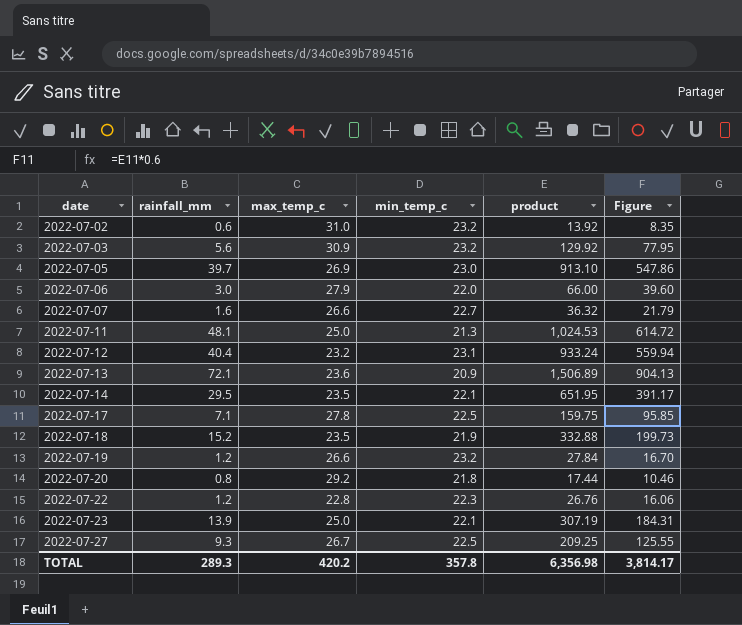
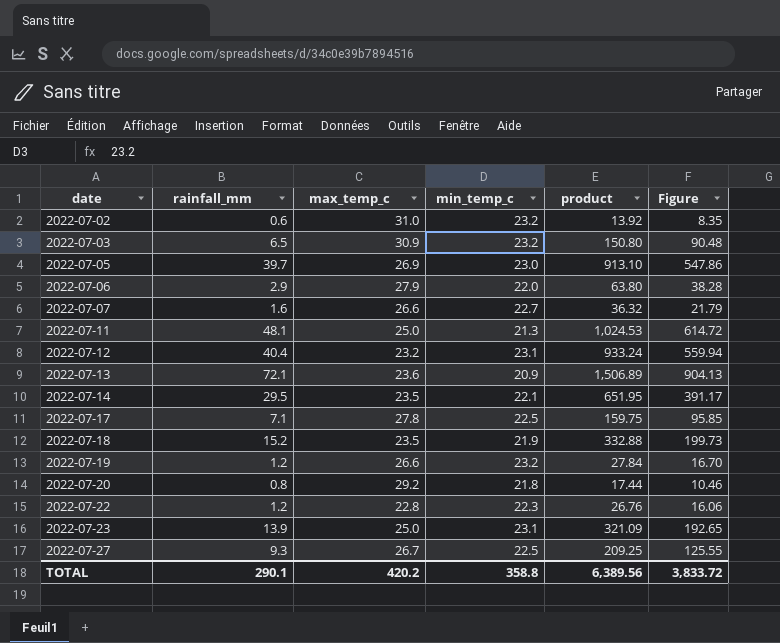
2022-07-03 | rainfall_mm: 5.6 -> 6.5
2022-07-03 | product: 129.92 -> 150.80
2022-07-03 | Figure: 77.95 -> 90.48
2022-07-06 | rainfall_mm: 3.0 -> 2.9
2022-07-06 | product: 66.00 -> 63.80
2022-07-06 | Figure: 39.60 -> 38.28
2022-07-23 | min_temp_c: 22.1 -> 23.1
2022-07-23 | product: 307.19 -> 321.09
2022-07-23 | Figure: 184.31 -> 192.65
TOTAL | rainfall_mm: 289.3 -> 290.1
TOTAL | min_temp_c: 357.8 -> 358.8
TOTAL | product: 6,356.98 -> 6,389.56
TOTAL | Figure: 3,814.17 -> 3,833.72

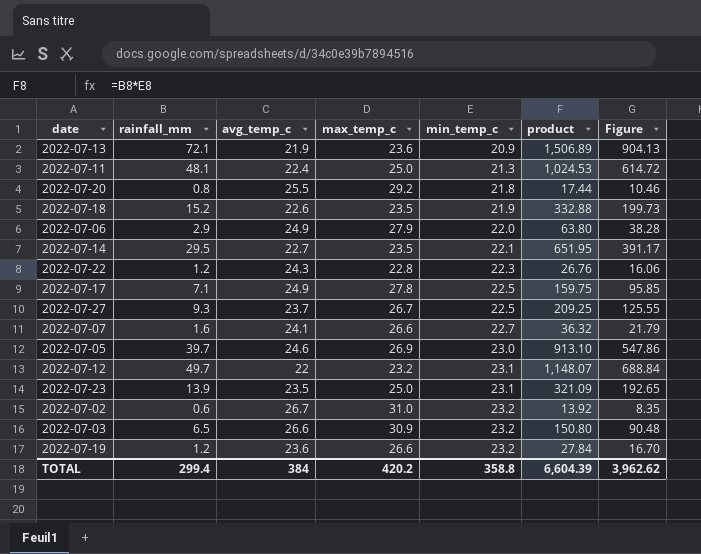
row order: date ascending -> min_temp_c ascending
column avg_temp_c | position: none -> 3
2022-07-12 | rainfall_mm: 40.4 -> 49.7
2022-07-12 | product: 933.24 -> 1,148.07
2022-07-12 | Figure: 559.94 -> 688.84
TOTAL | rainfall_mm: 290.1 -> 299.4
TOTAL | product: 6,389.56 -> 6,604.39
TOTAL | Figure: 3,833.72 -> 3,962.62

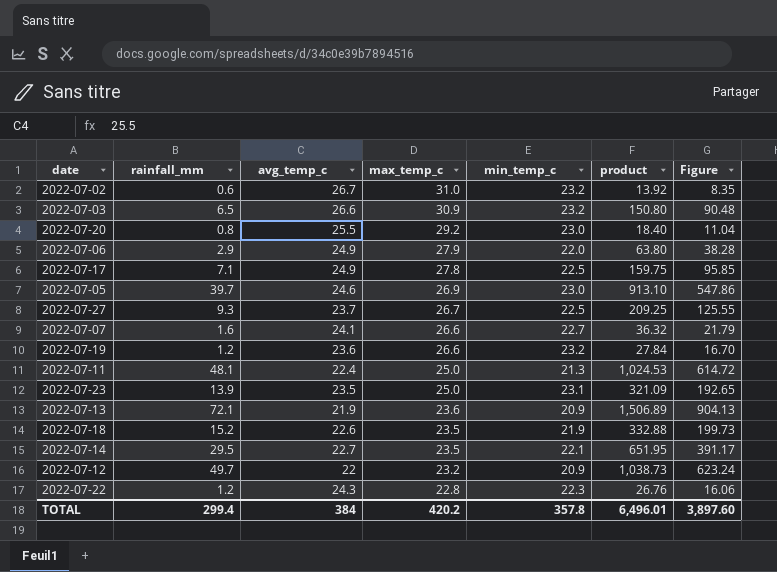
row order: min_temp_c ascending -> max_temp_c descending
2022-07-20 | min_temp_c: 21.8 -> 23.0
2022-07-20 | product: 17.44 -> 18.40
2022-07-20 | Figure: 10.46 -> 11.04
2022-07-12 | min_temp_c: 23.1 -> 20.9
2022-07-12 | product: 1,148.07 -> 1,038.73
2022-07-12 | Figure: 688.84 -> 623.24
TOTAL | min_temp_c: 358.8 -> 357.8
TOTAL | product: 6,604.39 -> 6,496.01
TOTAL | Figure: 3,962.62 -> 3,897.60

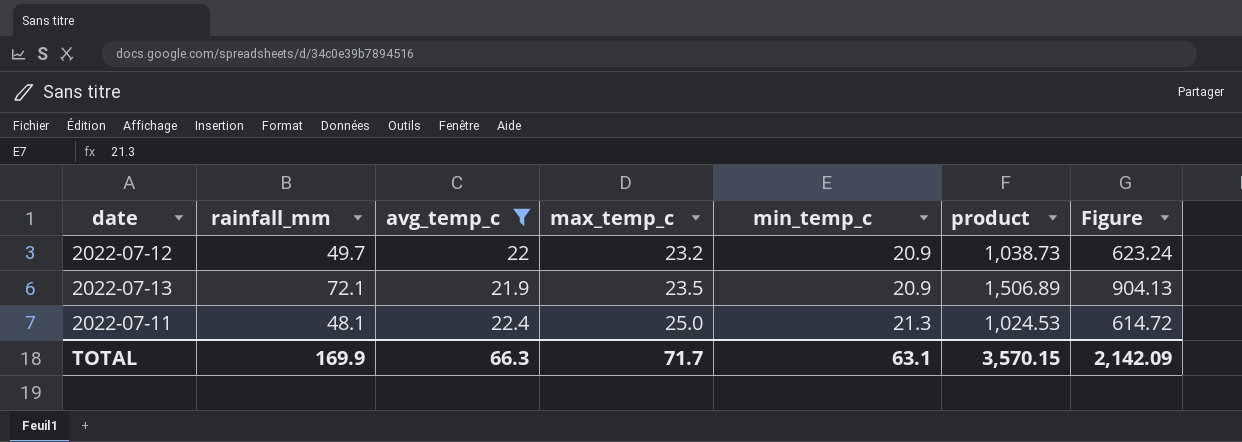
filter: none -> avg_temp_c <= 22.4
row order: max_temp_c descending -> max_temp_c ascending
2022-07-13 | max_temp_c: 23.6 -> 23.5
TOTAL | rainfall_mm: 299.4 -> 169.9
TOTAL | avg_temp_c: 384 -> 66.3
TOTAL | max_temp_c: 420.2 -> 71.7
TOTAL | min_temp_c: 357.8 -> 63.1
TOTAL | product: 6,496.01 -> 3,570.15
TOTAL | Figure: 3,897.60 -> 2,142.09

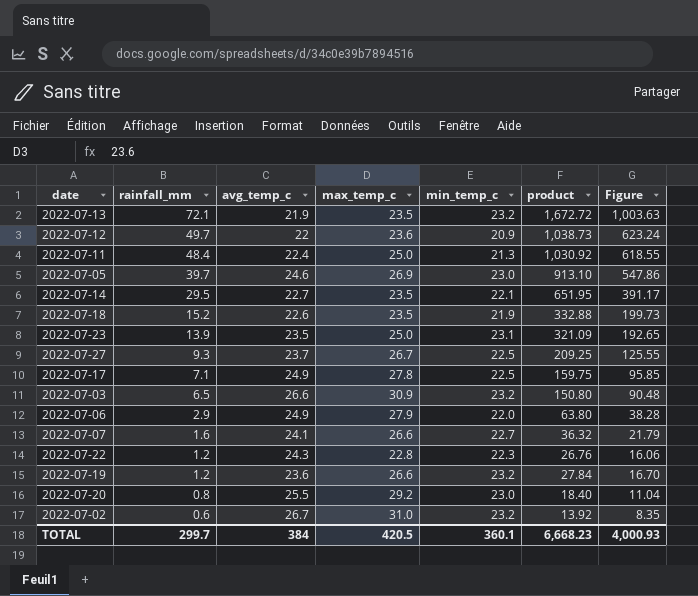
filter: avg_temp_c <= 22.4 -> none
row order: max_temp_c ascending -> rainfall_mm descending
2022-07-13 | min_temp_c: 20.9 -> 23.2
2022-07-13 | product: 1,506.89 -> 1,672.72
2022-07-13 | Figure: 904.13 -> 1,003.63
2022-07-12 | max_temp_c: 23.2 -> 23.6
2022-07-11 | rainfall_mm: 48.1 -> 48.4
2022-07-11 | product: 1,024.53 -> 1,030.92
2022-07-11 | Figure: 614.72 -> 618.55
TOTAL | rainfall_mm: 169.9 -> 299.7
TOTAL | avg_temp_c: 66.3 -> 384
TOTAL | max_temp_c: 71.7 -> 420.5
TOTAL | min_temp_c: 63.1 -> 360.1
TOTAL | product: 3,570.15 -> 6,668.23
TOTAL | Figure: 2,142.09 -> 4,000.93

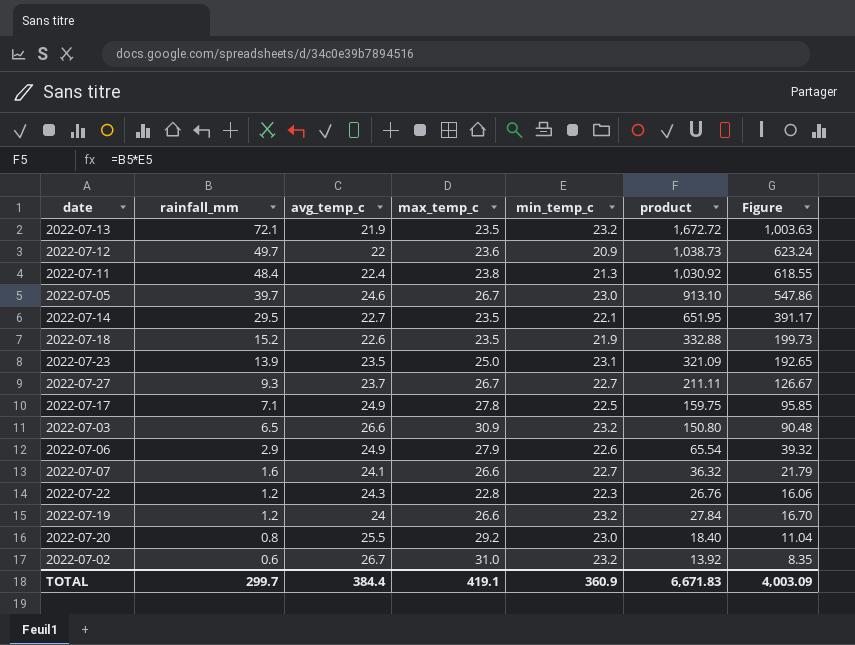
2022-07-11 | max_temp_c: 25.0 -> 23.8
2022-07-05 | max_temp_c: 26.9 -> 26.7
2022-07-27 | min_temp_c: 22.5 -> 22.7
2022-07-27 | product: 209.25 -> 211.11
2022-07-27 | Figure: 125.55 -> 126.67
2022-07-06 | min_temp_c: 22.0 -> 22.6
2022-07-06 | product: 63.80 -> 65.54
2022-07-06 | Figure: 38.28 -> 39.32
2022-07-19 | avg_temp_c: 23.6 -> 24
TOTAL | avg_temp_c: 384 -> 384.4
TOTAL | max_temp_c: 420.5 -> 419.1
TOTAL | min_temp_c: 360.1 -> 360.9
TOTAL | product: 6,668.23 -> 6,671.83
TOTAL | Figure: 4,000.93 -> 4,003.09

